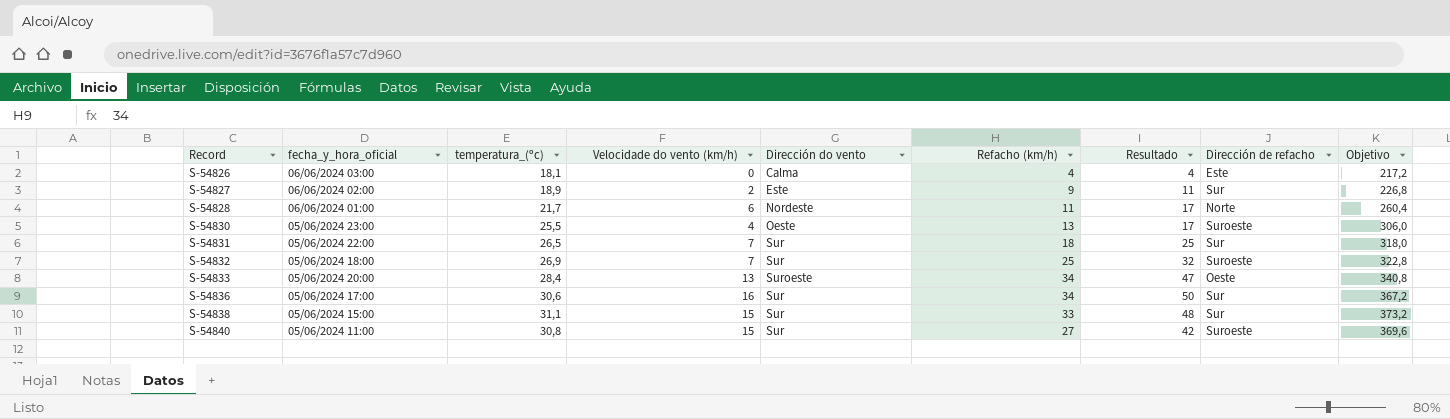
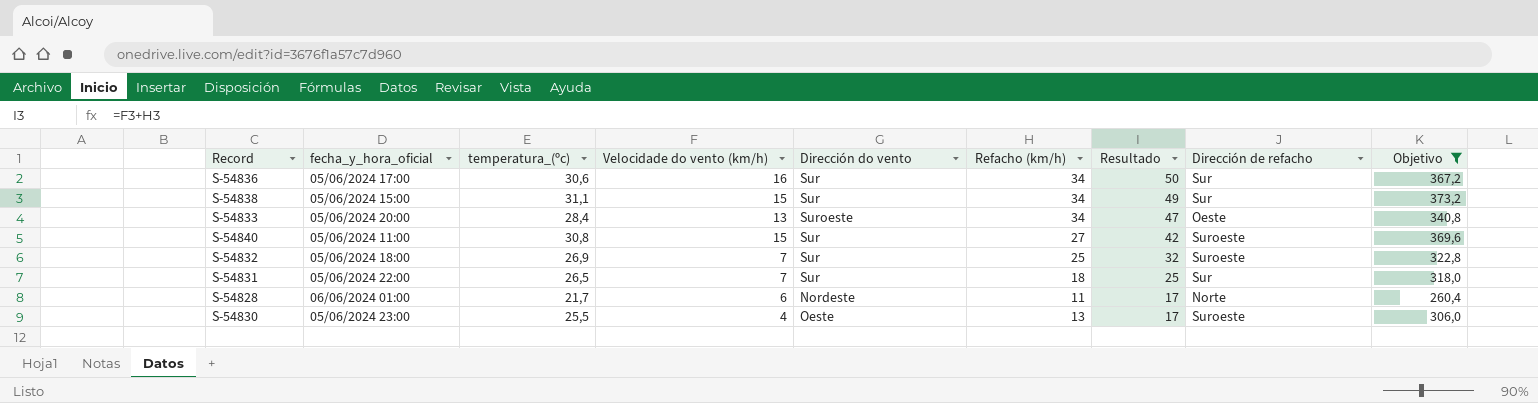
filter: none -> Objetivo >= 260,4
row order: Record ascending -> Resultado descending
S-54838 | Refacho (km/h): 33 -> 34
S-54838 | Resultado: 48 -> 49

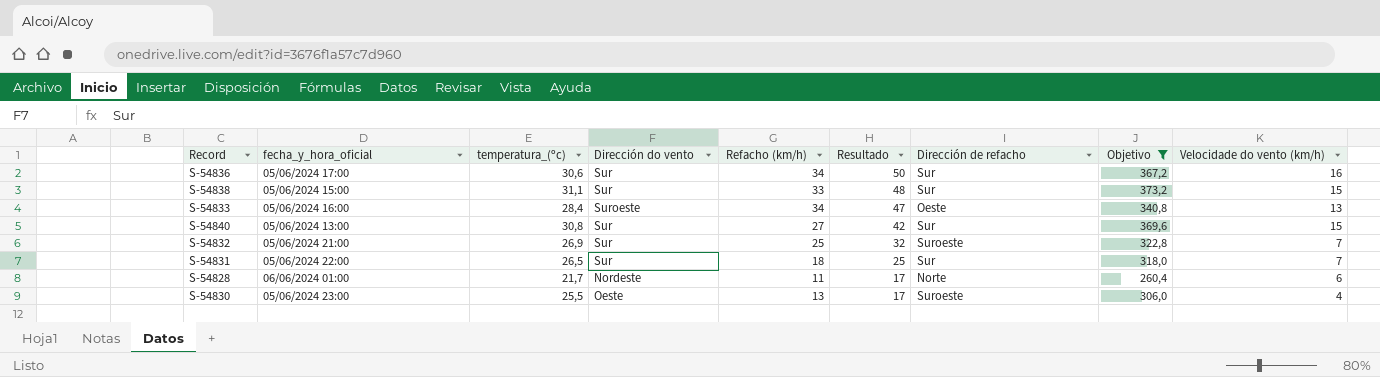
column Velocidade do vento (km/h) | position: 4 -> 9
S-54838 | Refacho (km/h): 34 -> 33
S-54838 | Resultado: 49 -> 48
S-54833 | fecha_y_hora_oficial: 05/06/2024 20:00 -> 05/06/2024 16:00
S-54840 | fecha_y_hora_oficial: 05/06/2024 11:00 -> 05/06/2024 13:00
S-54840 | Dirección de refacho: Suroeste -> Sur
S-54832 | fecha_y_hora_oficial: 05/06/2024 18:00 -> 05/06/2024 21:00

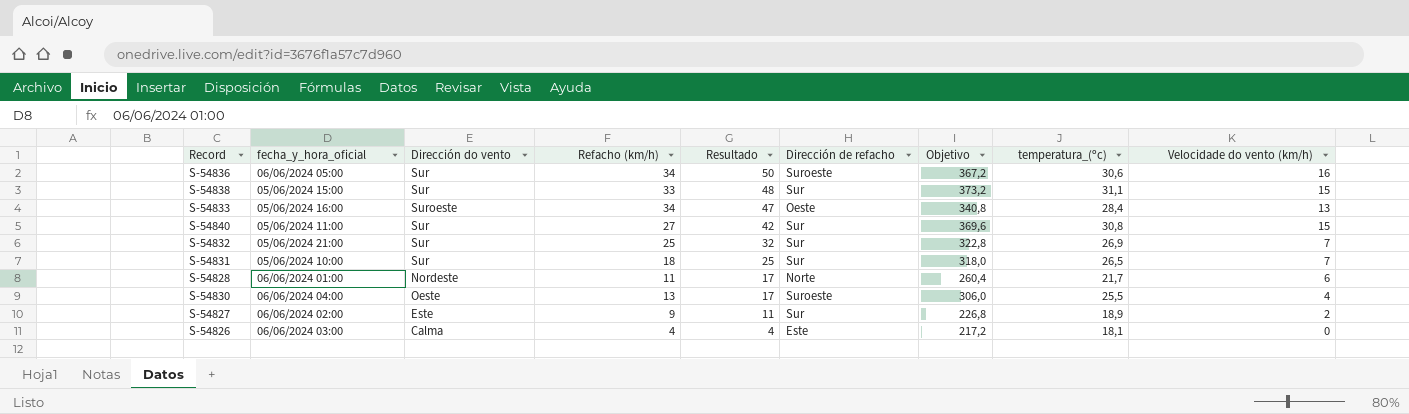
filter: Objetivo >= 260,4 -> none
column temperatura_(ºc) | position: 3 -> 8
S-54836 | fecha_y_hora_oficial: 05/06/2024 17:00 -> 06/06/2024 05:00
S-54836 | Dirección de refacho: Sur -> Suroeste
S-54840 | fecha_y_hora_oficial: 05/06/2024 13:00 -> 05/06/2024 11:00
S-54832 | Dirección de refacho: Suroeste -> Sur
S-54831 | fecha_y_hora_oficial: 05/06/2024 22:00 -> 05/06/2024 10:00
S-54830 | fecha_y_hora_oficial: 05/06/2024 23:00 -> 06/06/2024 04:00

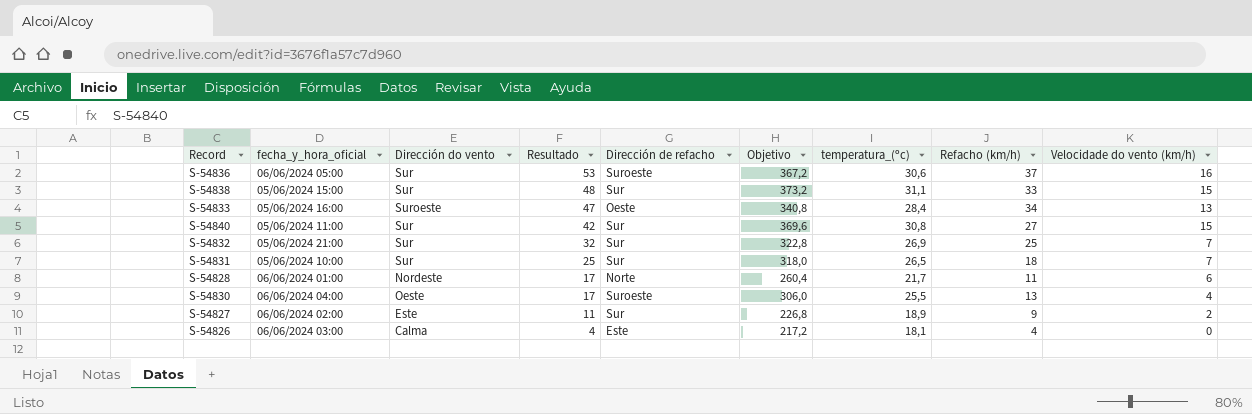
column Refacho (km/h) | position: 4 -> 8
S-54836 | Resultado: 50 -> 53
S-54836 | Refacho (km/h): 34 -> 37

